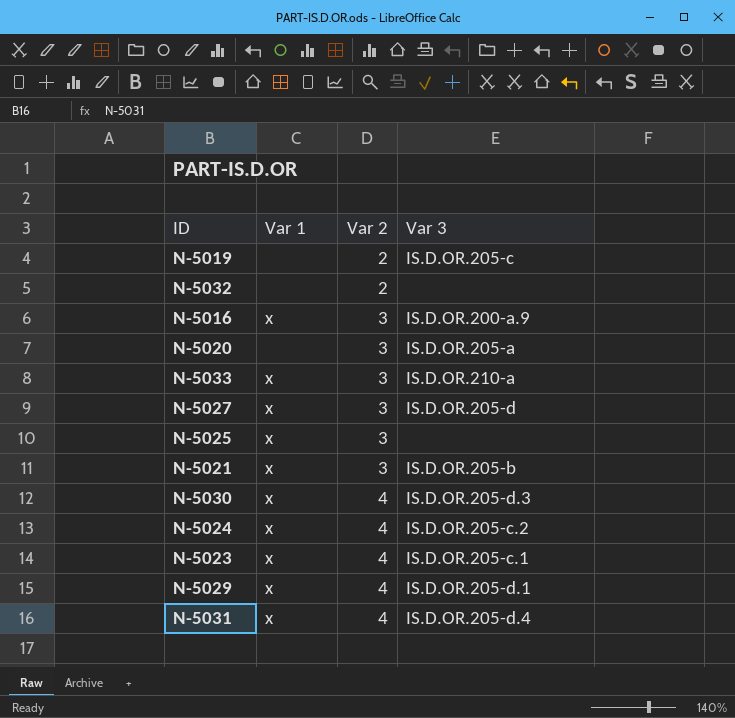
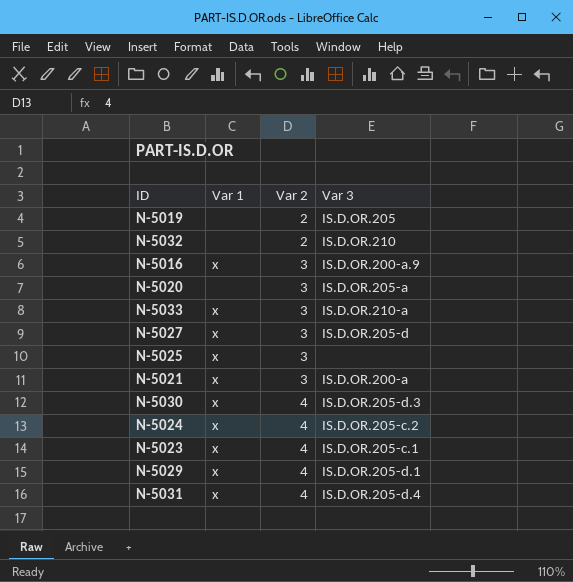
N-5019 | Var 3: IS.D.OR.205-c -> IS.D.OR.205
N-5032 | Var 3: none -> IS.D.OR.210
N-5021 | Var 3: IS.D.OR.205-b -> IS.D.OR.200-a

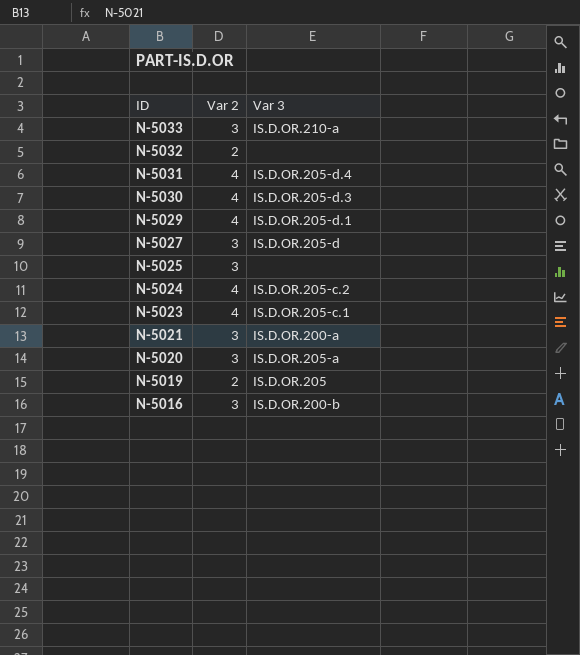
row order: Var 2 ascending -> ID descending
column Var 1 | position: 2 -> none
N-5032 | Var 3: IS.D.OR.210 -> none
N-5016 | Var 3: IS.D.OR.200-a.9 -> IS.D.OR.200-b

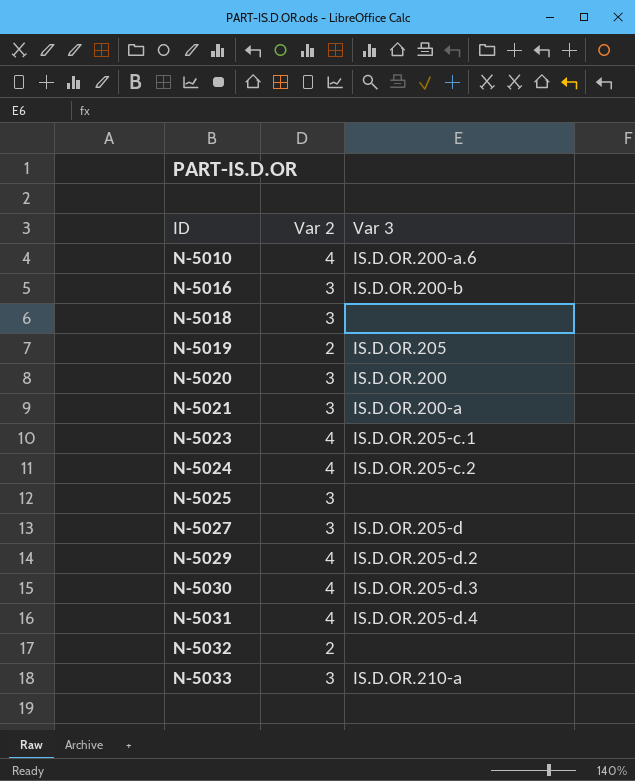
row order: ID descending -> ID ascending
row N-5010: none -> 4 | IS.D.OR.200-a.6
row N-5018: none -> 3 | none
N-5020 | Var 3: IS.D.OR.205-a -> IS.D.OR.200
N-5029 | Var 3: IS.D.OR.205-d.1 -> IS.D.OR.205-d.2

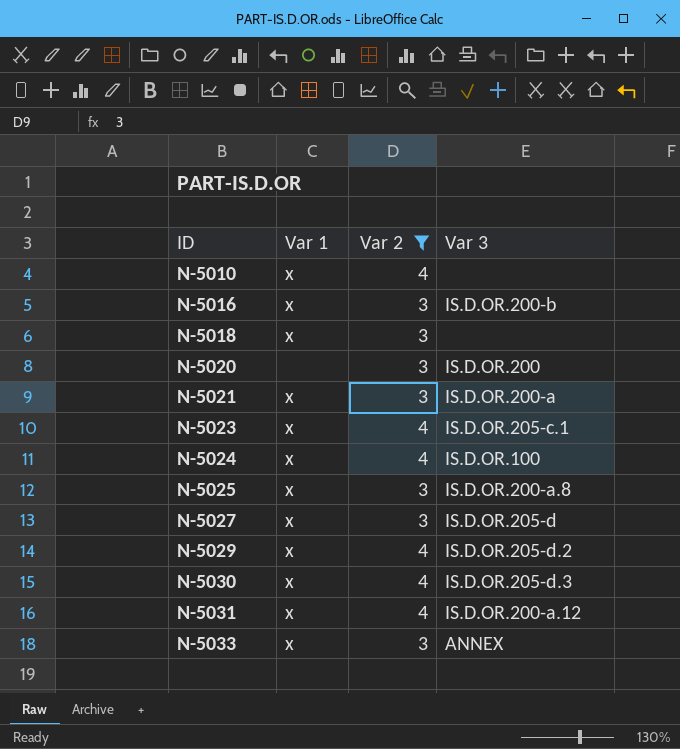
filter: none -> Var 2 != 2
column Var 1 | position: none -> 2
N-5010 | Var 3: IS.D.OR.200-a.6 -> none
N-5024 | Var 3: IS.D.OR.205-c.2 -> IS.D.OR.100
N-5025 | Var 3: none -> IS.D.OR.200-a.8
N-5031 | Var 3: IS.D.OR.205-d.4 -> IS.D.OR.200-a.12
N-5033 | Var 3: IS.D.OR.210-a -> ANNEX

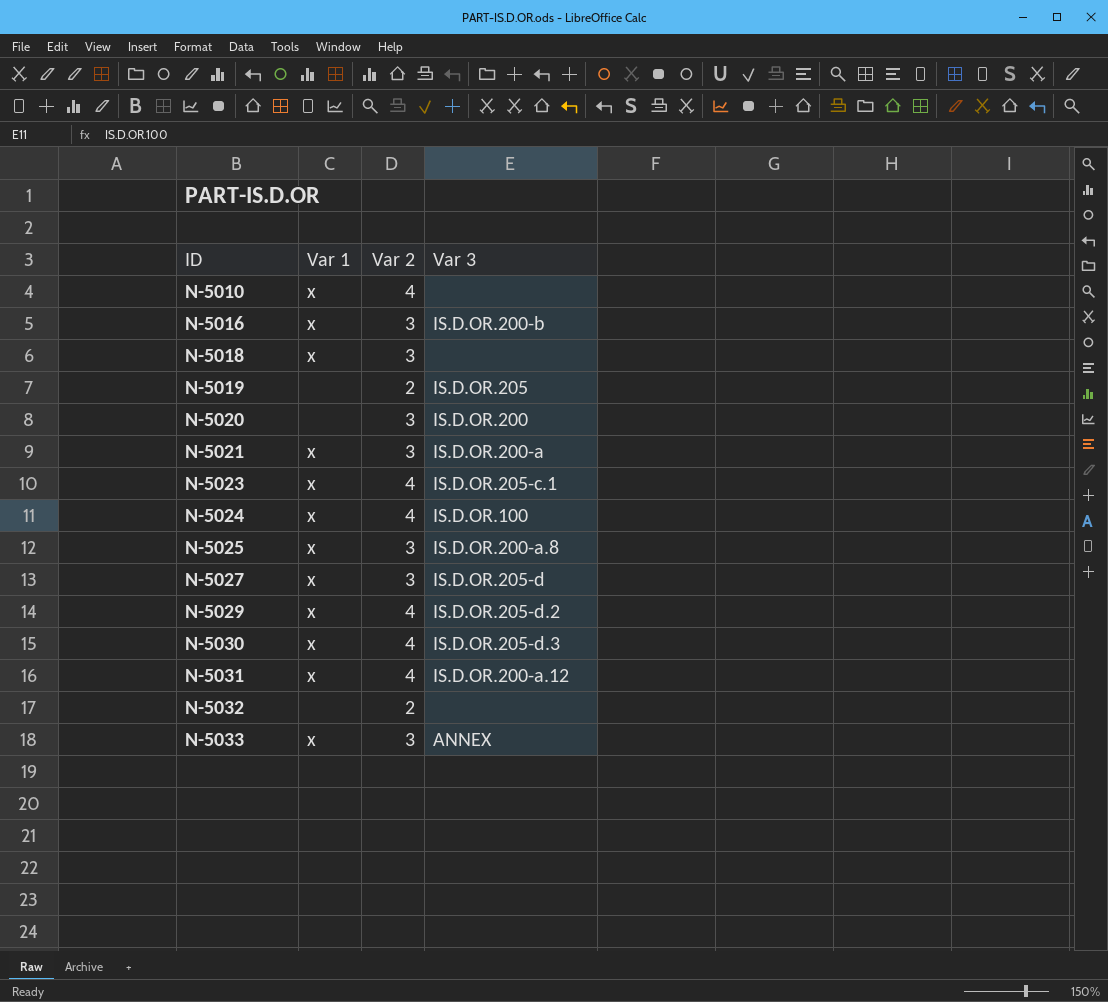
filter: Var 2 != 2 -> none

